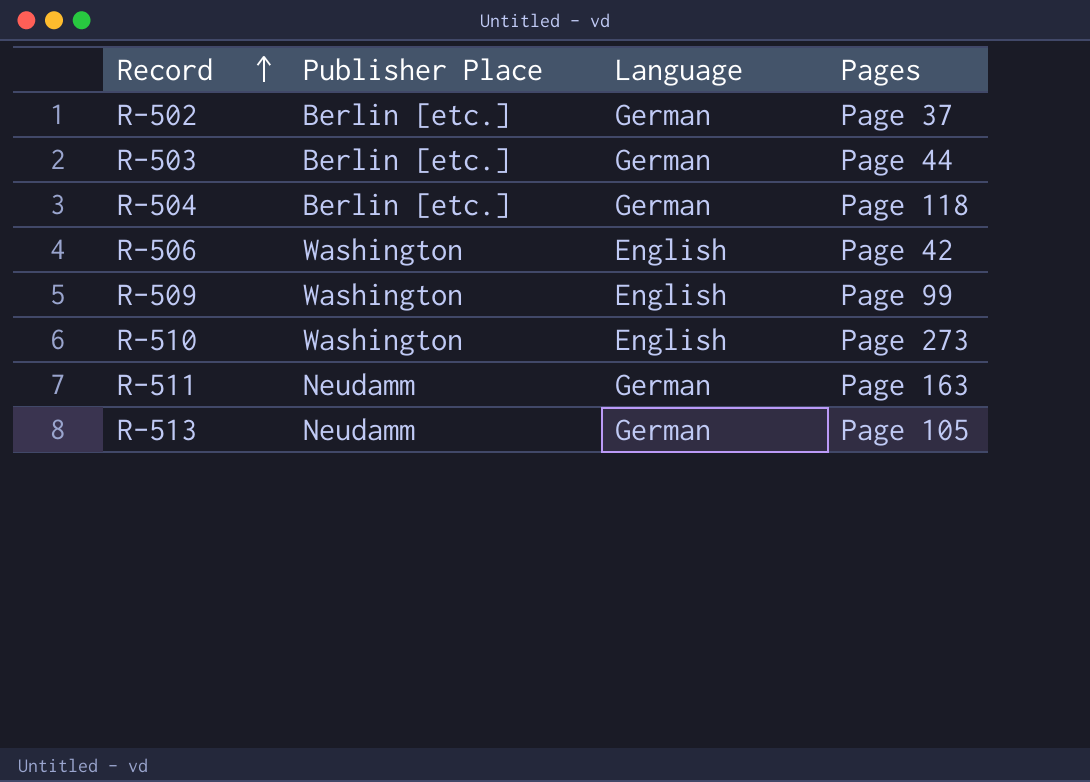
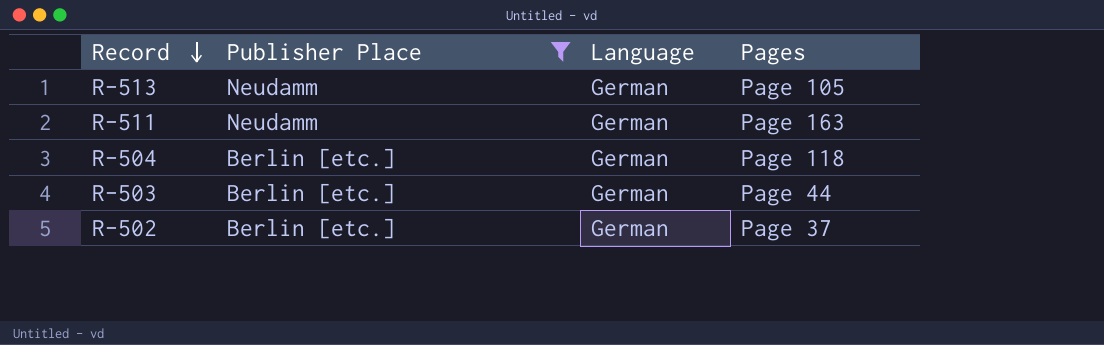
filter: none -> Publisher Place != Washington
row order: Record ascending -> Record descending

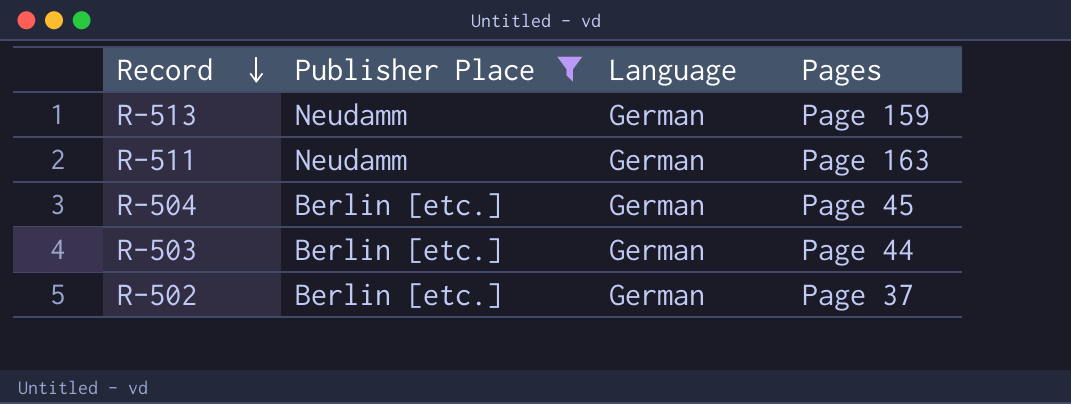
R-513 | Pages: Page 105 -> Page 159
R-504 | Pages: Page 118 -> Page 45

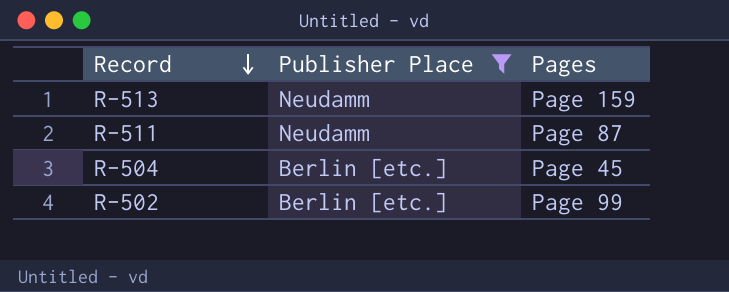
column Language | position: 3 -> none
row R-503: Berlin [etc.] | German | Page 44 -> none
R-511 | Pages: Page 163 -> Page 87
R-502 | Pages: Page 37 -> Page 99

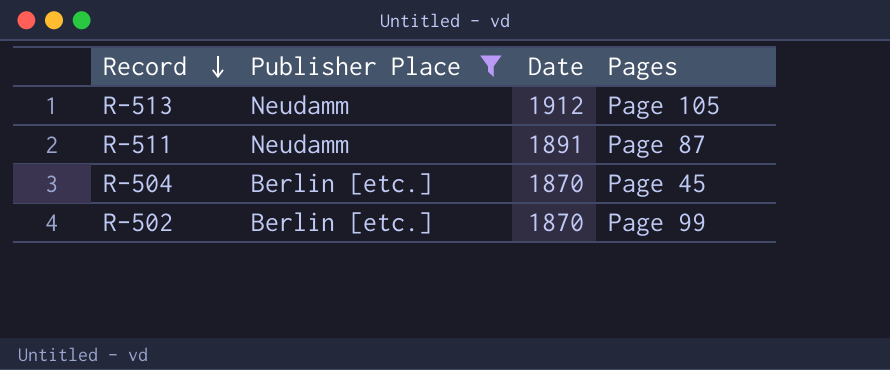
column Date | position: none -> 3
R-513 | Pages: Page 159 -> Page 105

